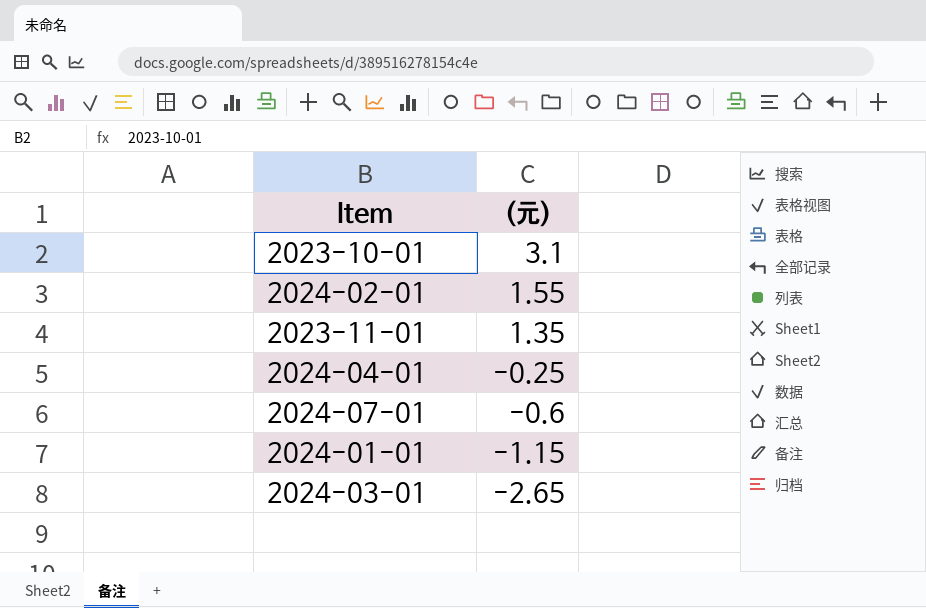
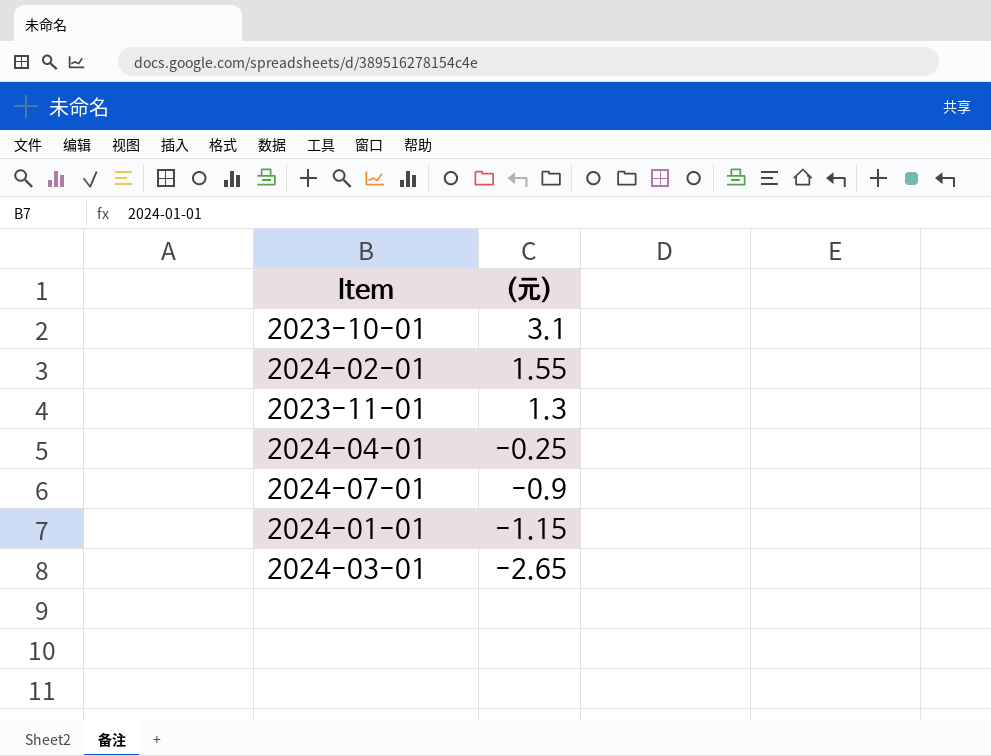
2023-11-01 | (元): 1.35 -> 1.3
2024-07-01 | (元): -0.6 -> -0.9

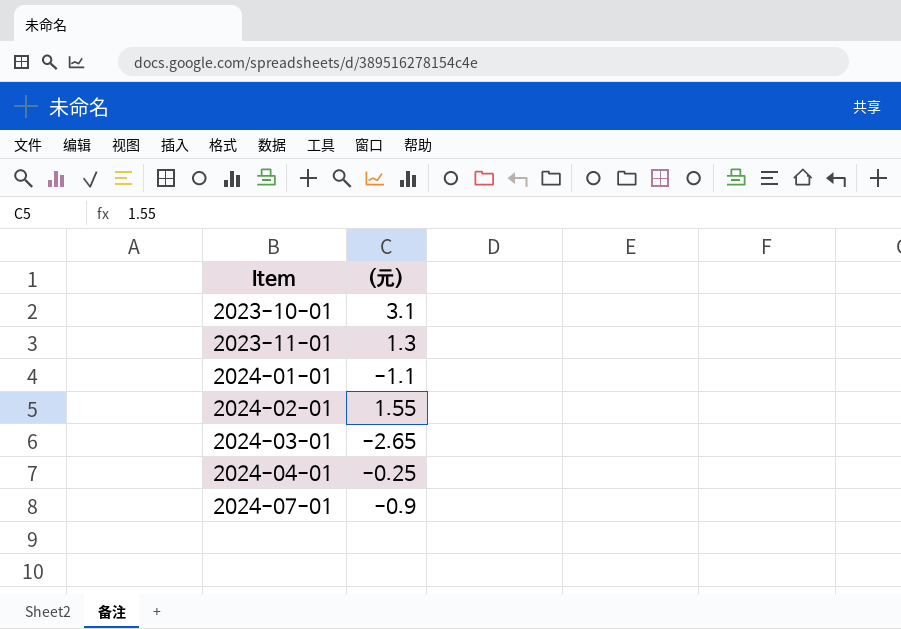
row order: (元) descending -> Item ascending
2024-01-01 | (元): -1.15 -> -1.1

